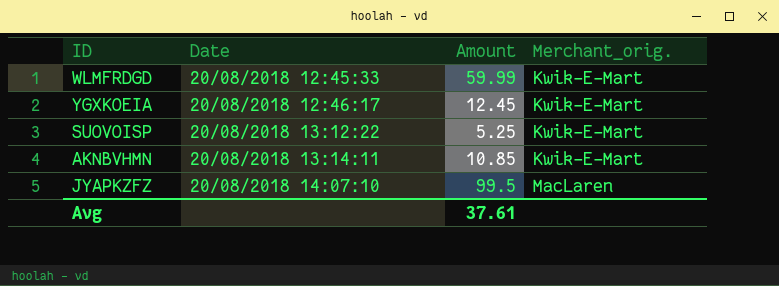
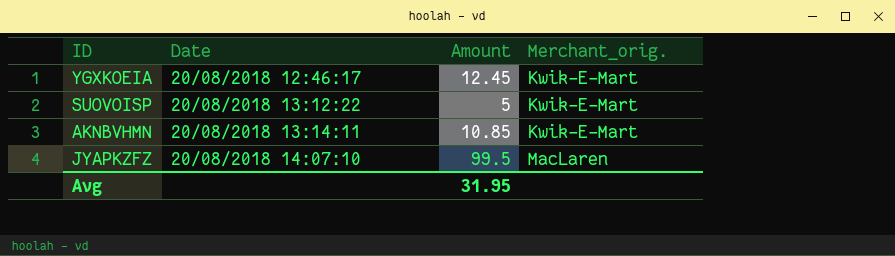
row WLMFRDGD: 20/08/2018 12:45:33 | 59.99 | Kwik-E-Mart -> none
SUOVOISP | Amount: 5.25 -> 5
Avg | Amount: 37.61 -> 31.95

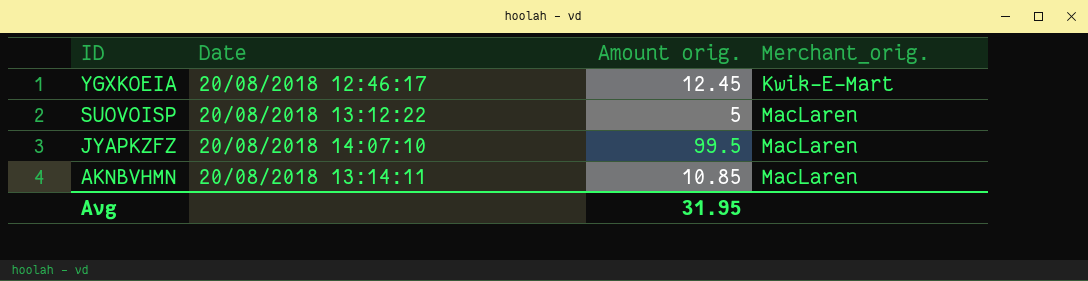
row order: Date ascending -> ID descending
column name: Amount -> Amount orig.
SUOVOISP | Merchant_orig.: Kwik-E-Mart -> MacLaren
AKNBVHMN | Merchant_orig.: Kwik-E-Mart -> MacLaren

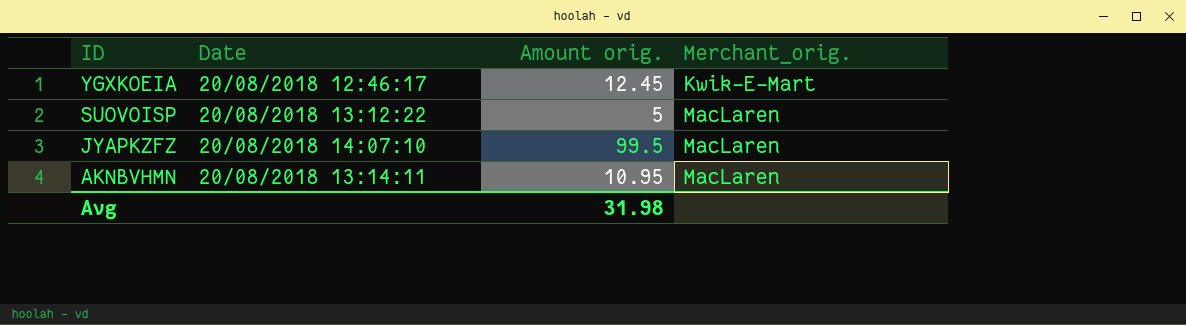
AKNBVHMN | Amount orig.: 10.85 -> 10.95
Avg | Amount orig.: 31.95 -> 31.98

